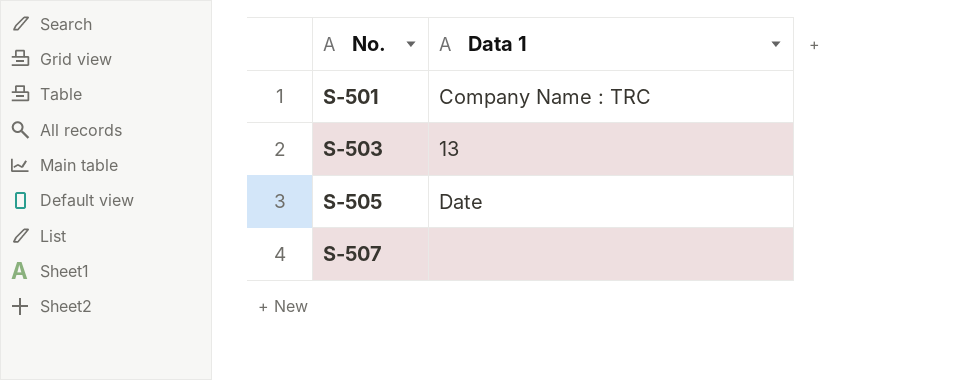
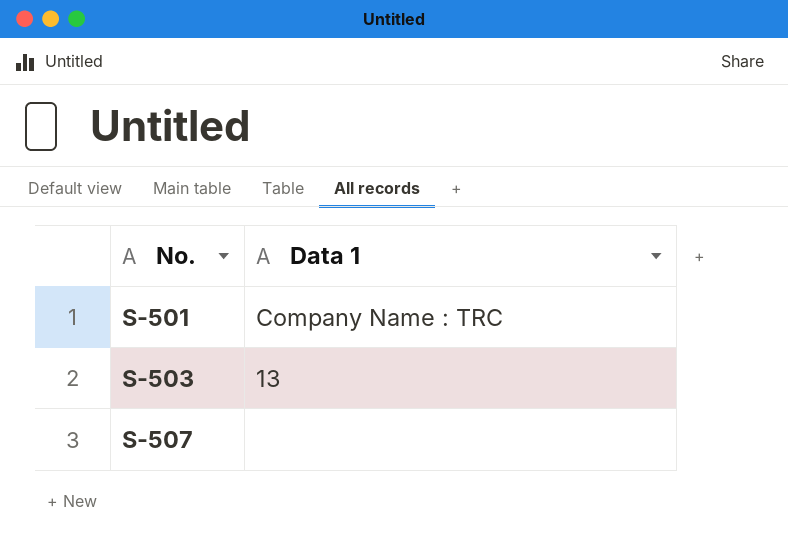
row S-505: Date -> none

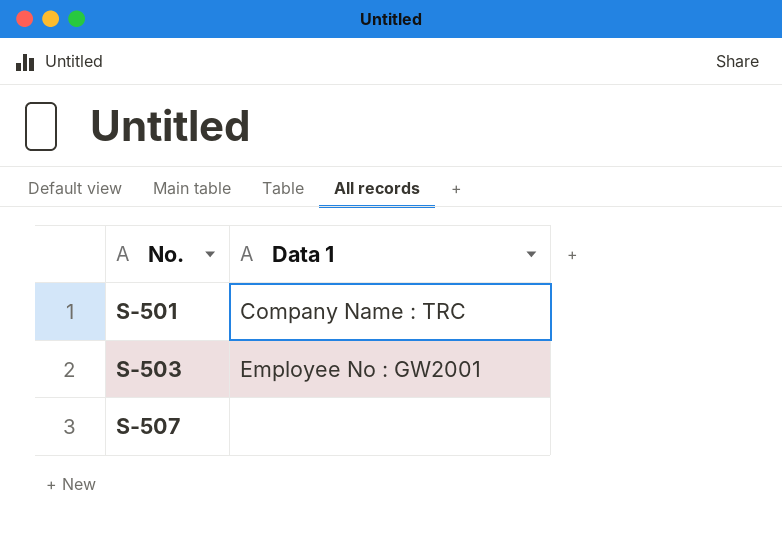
S-503 | Data 1: 13 -> Employee No : GW2001

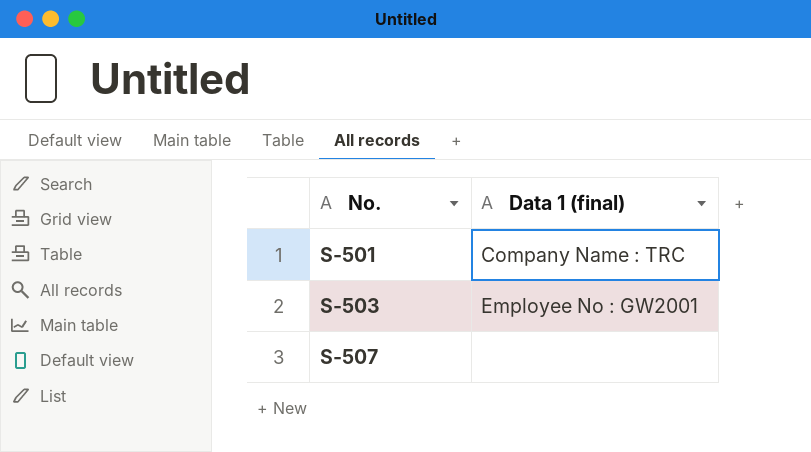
column name: Data 1 -> Data 1 (final)

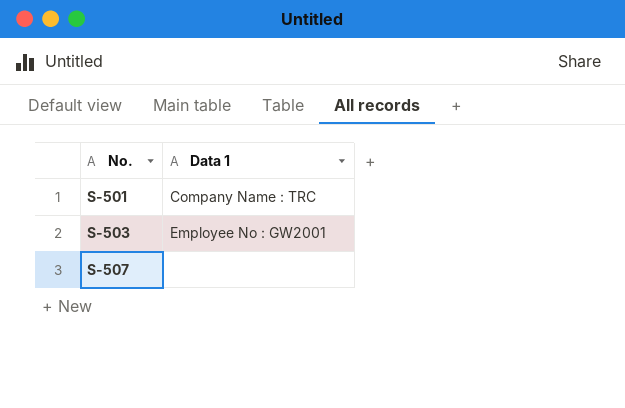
column name: Data 1 (final) -> Data 1

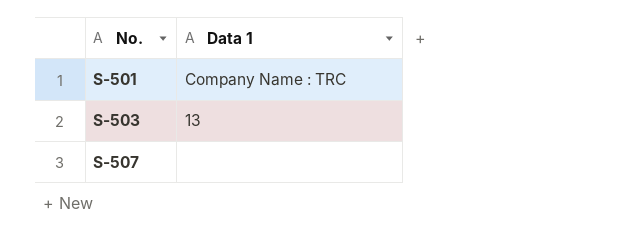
S-503 | Data 1: Employee No : GW2001 -> 13

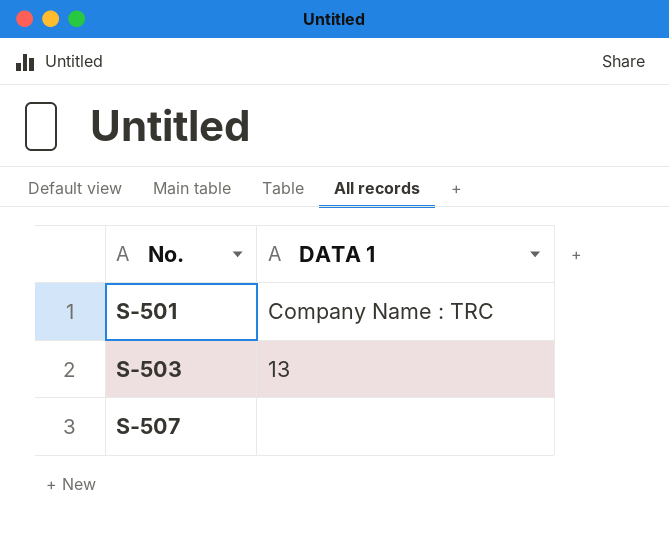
column name: Data 1 -> DATA 1

